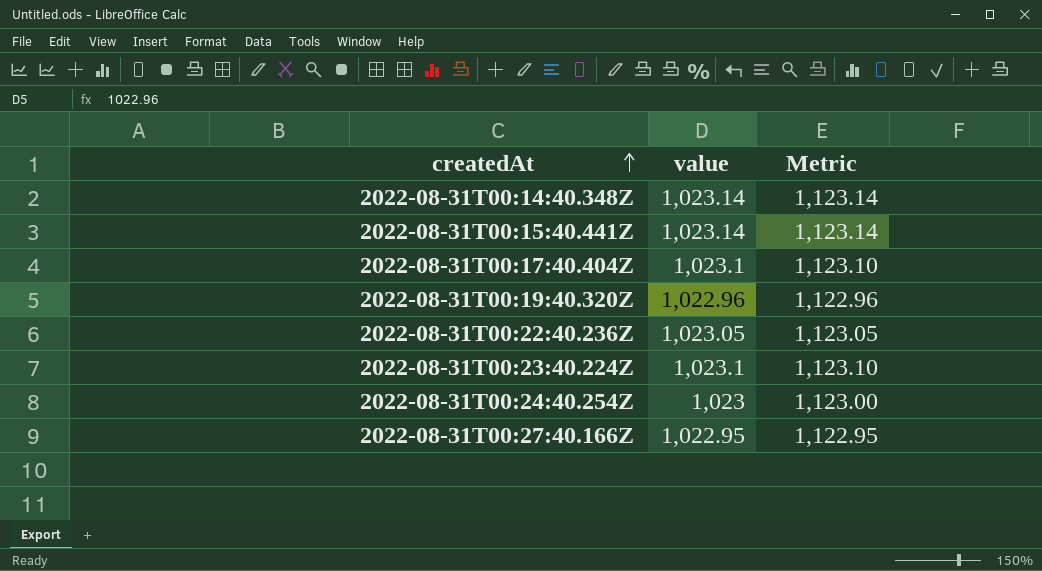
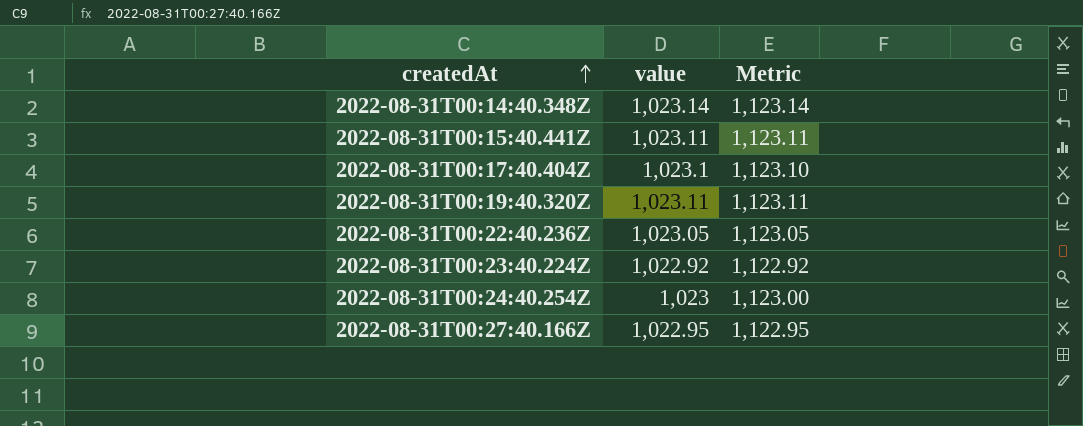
2022-08-31T00:15:40.441Z | value: 1,023.14 -> 1,023.11
2022-08-31T00:15:40.441Z | Metric: 1,123.14 -> 1,123.11
2022-08-31T00:19:40.320Z | value: 1,022.96 -> 1,023.11
2022-08-31T00:19:40.320Z | Metric: 1,122.96 -> 1,123.11
2022-08-31T00:23:40.224Z | value: 1,023.1 -> 1,022.92
2022-08-31T00:23:40.224Z | Metric: 1,123.10 -> 1,122.92

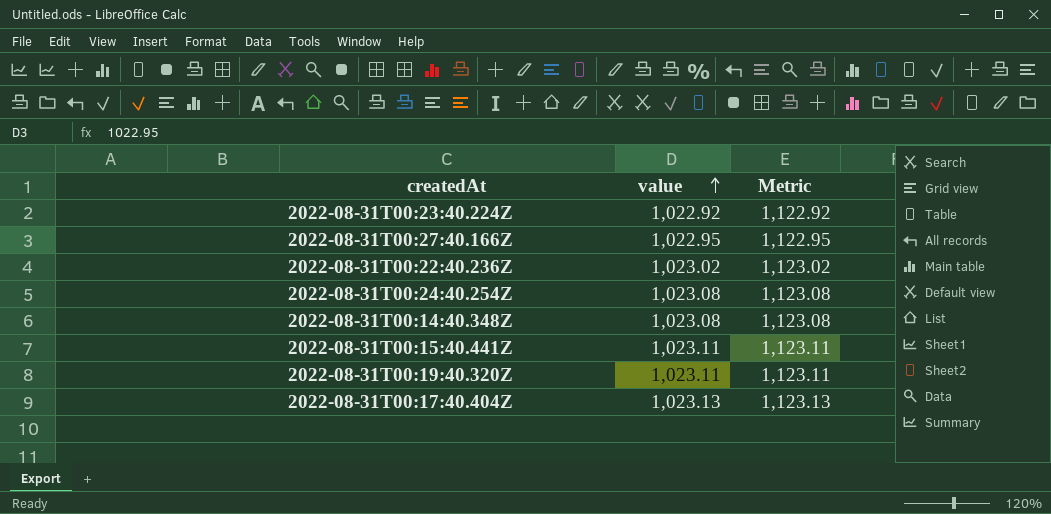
row order: createdAt ascending -> value ascending
2022-08-31T00:22:40.236Z | value: 1,023.05 -> 1,023.02
2022-08-31T00:22:40.236Z | Metric: 1,123.05 -> 1,123.02
2022-08-31T00:24:40.254Z | value: 1,023 -> 1,023.08
2022-08-31T00:24:40.254Z | Metric: 1,123.00 -> 1,123.08
2022-08-31T00:14:40.348Z | value: 1,023.14 -> 1,023.08
2022-08-31T00:14:40.348Z | Metric: 1,123.14 -> 1,123.08
2022-08-31T00:17:40.404Z | value: 1,023.1 -> 1,023.13
2022-08-31T00:17:40.404Z | Metric: 1,123.10 -> 1,123.13

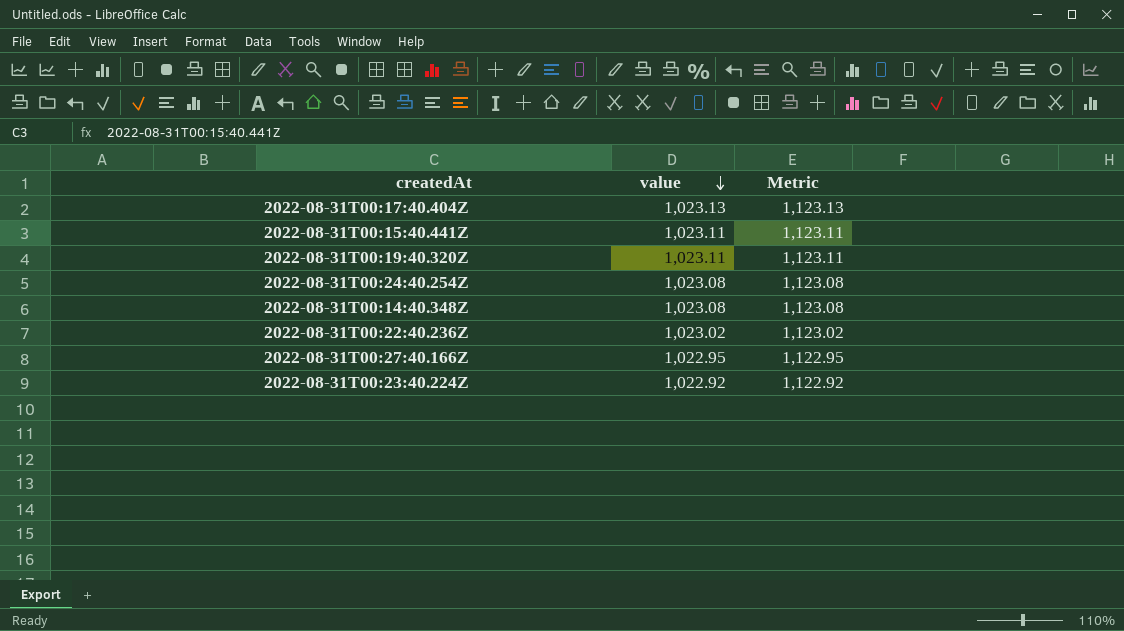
row order: value ascending -> value descending

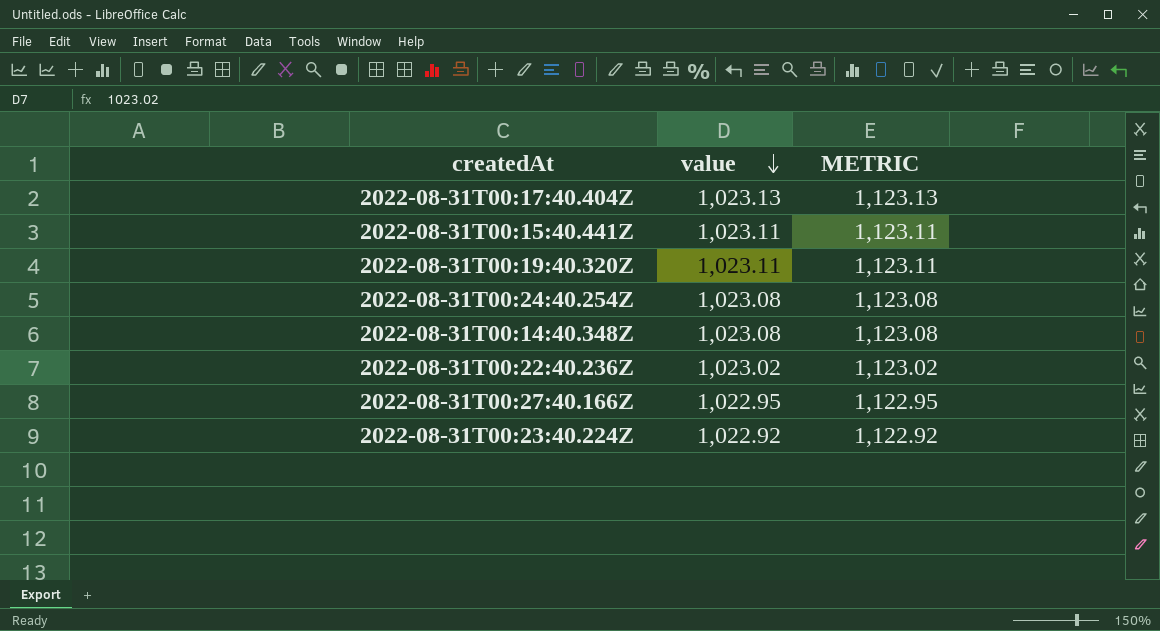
column name: Metric -> METRIC

